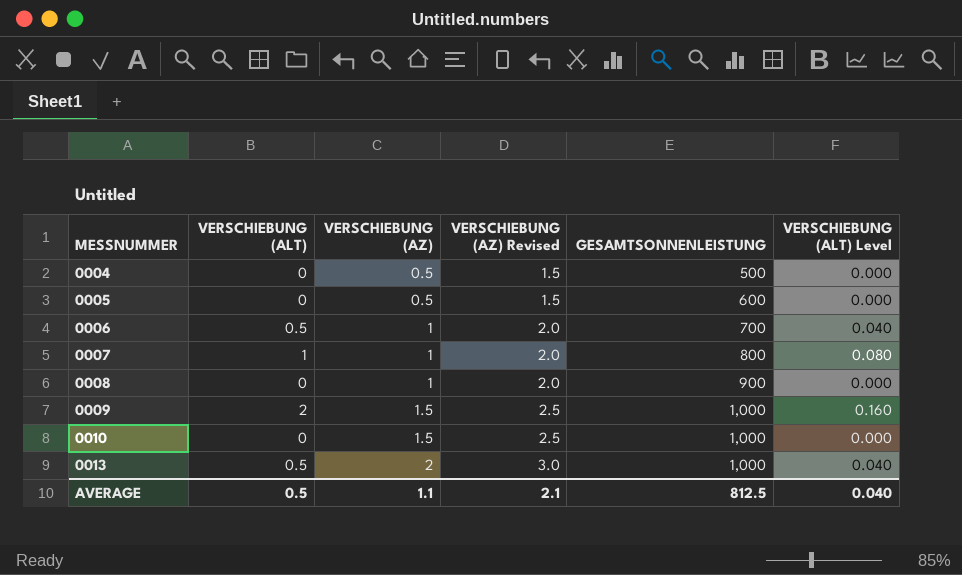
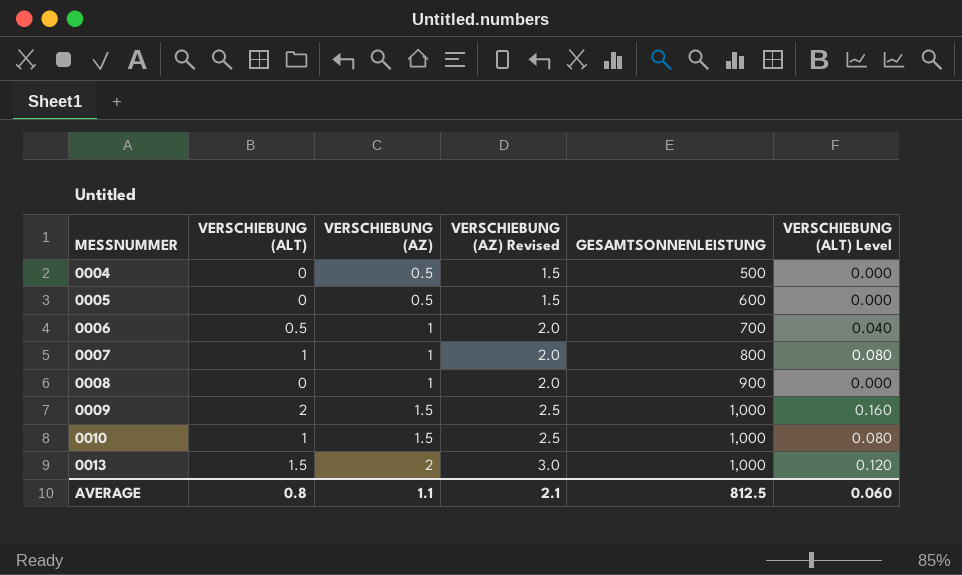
0010 | VERSCHIEBUNG (ALT): 0 -> 1
0010 | VERSCHIEBUNG (ALT) Level: 0.000 -> 0.080
0013 | VERSCHIEBUNG (ALT): 0.5 -> 1.5
0013 | VERSCHIEBUNG (ALT) Level: 0.040 -> 0.120
AVERAGE | VERSCHIEBUNG (ALT): 0.5 -> 0.8
AVERAGE | VERSCHIEBUNG (ALT) Level: 0.040 -> 0.060

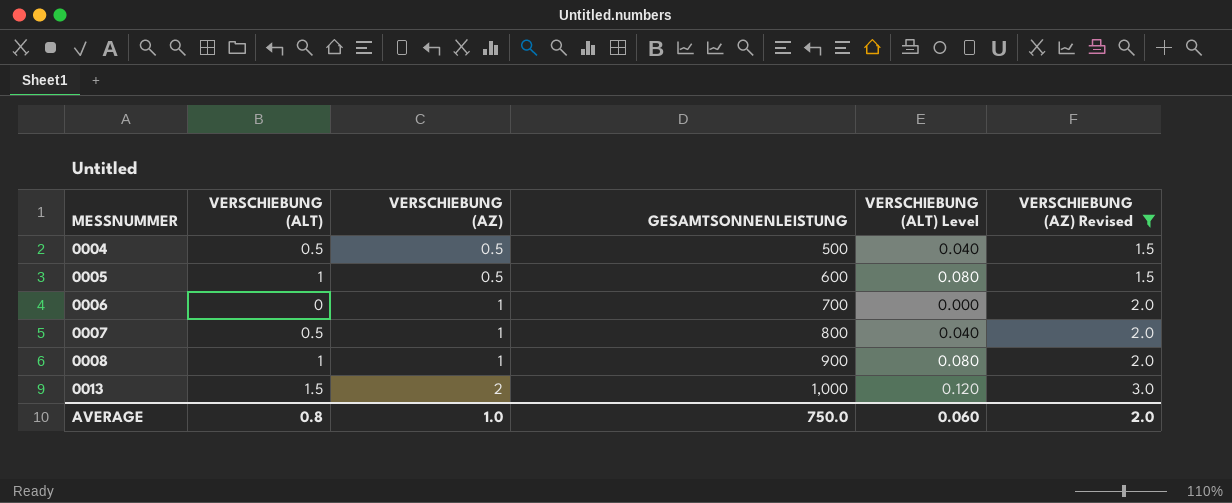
filter: none -> VERSCHIEBUNG (AZ) Revised != 2.5
column VERSCHIEBUNG (AZ) Revised | position: 4 -> 6
0004 | VERSCHIEBUNG (ALT): 0 -> 0.5
0004 | VERSCHIEBUNG (ALT) Level: 0.000 -> 0.040
0005 | VERSCHIEBUNG (ALT): 0 -> 1
0005 | VERSCHIEBUNG (ALT) Level: 0.000 -> 0.080
0006 | VERSCHIEBUNG (ALT): 0.5 -> 0
0006 | VERSCHIEBUNG (ALT) Level: 0.040 -> 0.000
0007 | VERSCHIEBUNG (ALT): 1 -> 0.5
0007 | VERSCHIEBUNG (ALT) Level: 0.080 -> 0.040
0008 | VERSCHIEBUNG (ALT): 0 -> 1
0008 | VERSCHIEBUNG (ALT) Level: 0.000 -> 0.080
AVERAGE | VERSCHIEBUNG (AZ): 1.1 -> 1.0
AVERAGE | GESAMTSONNENLEISTUNG: 812.5 -> 750.0
AVERAGE | VERSCHIEBUNG (AZ) Revised: 2.1 -> 2.0

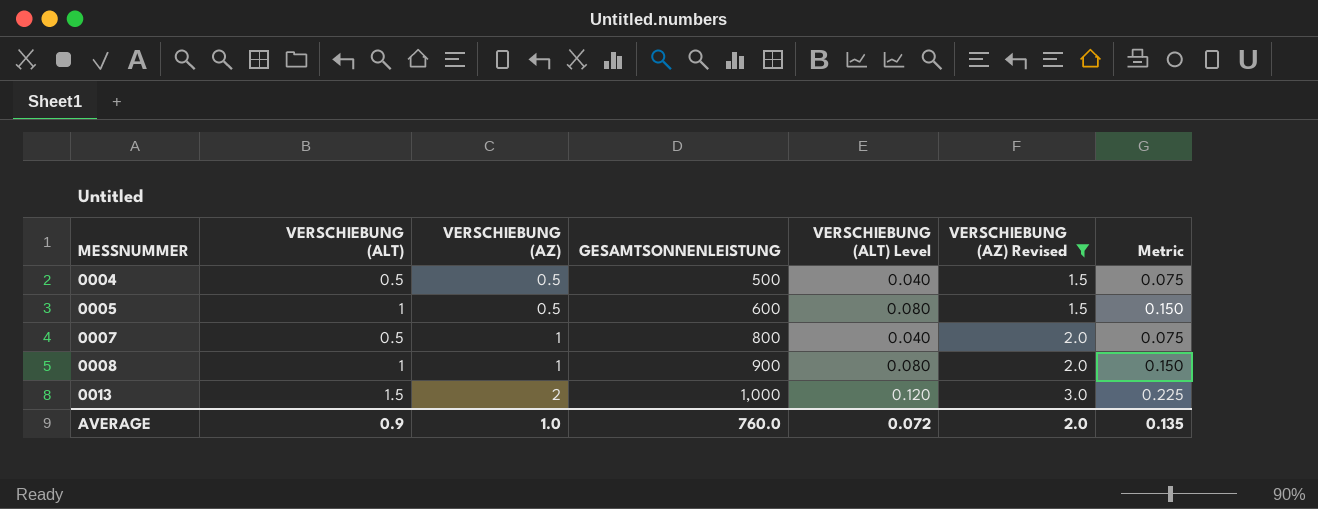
column Metric | formula: none -> [VERSCHIEBUNG (ALT)] * 0.15
row 0006: 0 | 1 | 700 | 0.000 | 2.0 -> none
AVERAGE | VERSCHIEBUNG (ALT): 0.8 -> 0.9
AVERAGE | GESAMTSONNENLEISTUNG: 750.0 -> 760.0
AVERAGE | VERSCHIEBUNG (ALT) Level: 0.060 -> 0.072

